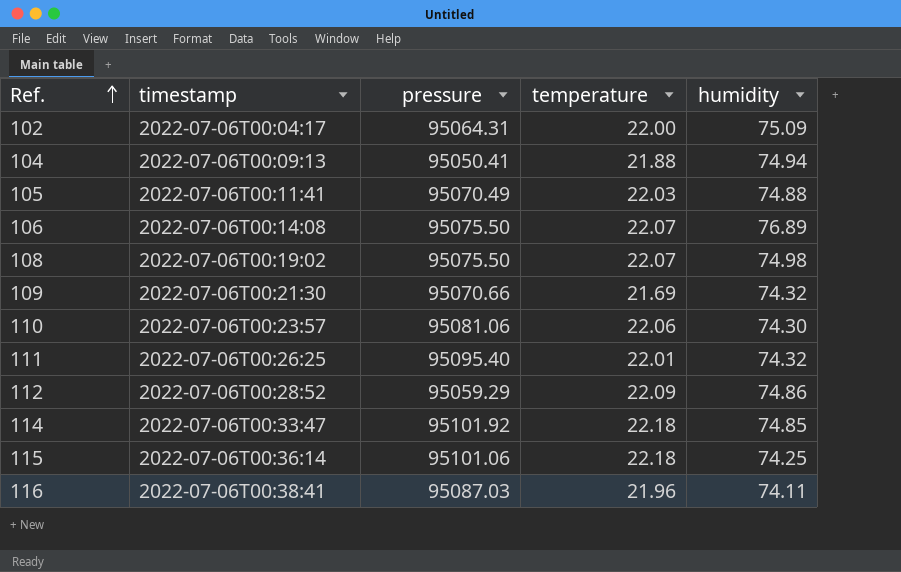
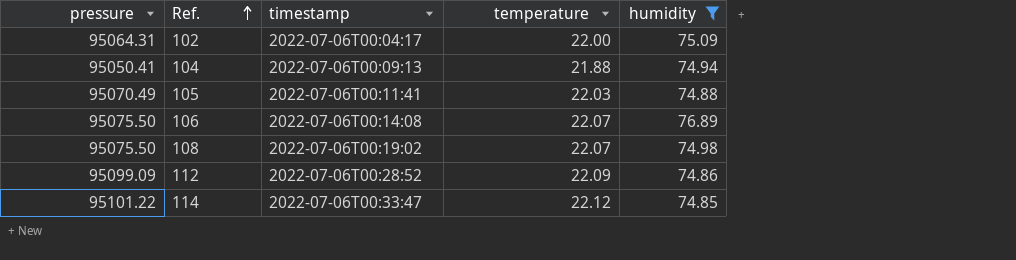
filter: none -> humidity >= 74.85
column pressure | position: 3 -> 1
112 | pressure: 95059.29 -> 95099.09
114 | pressure: 95101.92 -> 95101.22
114 | temperature: 22.18 -> 22.12

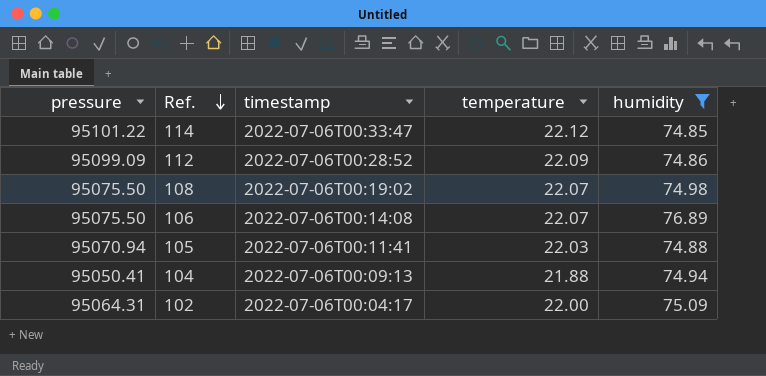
row order: Ref. ascending -> Ref. descending
105 | pressure: 95070.49 -> 95070.94

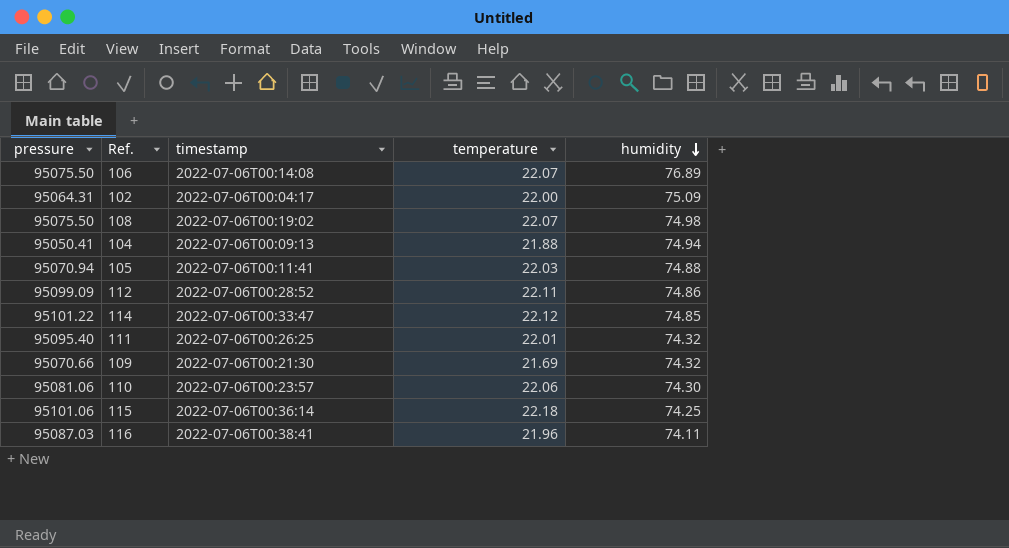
filter: humidity >= 74.85 -> none
row order: Ref. descending -> humidity descending
112 | temperature: 22.09 -> 22.11

